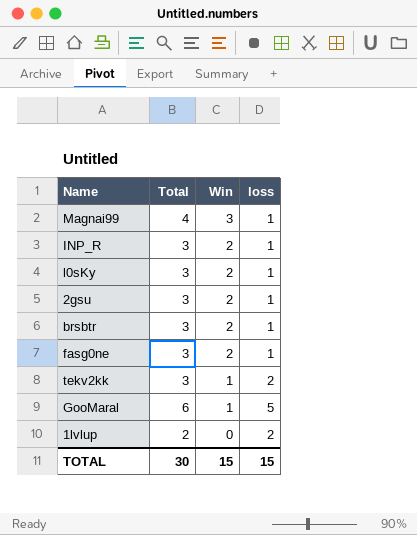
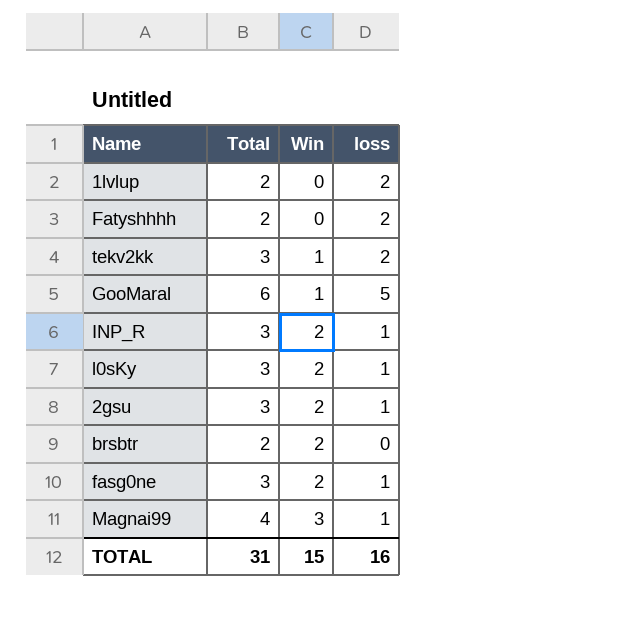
row order: Win descending -> Win ascending
row Fatyshhhh: none -> 2 | 0 | 2
brsbtr | Total: 3 -> 2
brsbtr | loss: 1 -> 0
TOTAL | Total: 30 -> 31
TOTAL | loss: 15 -> 16

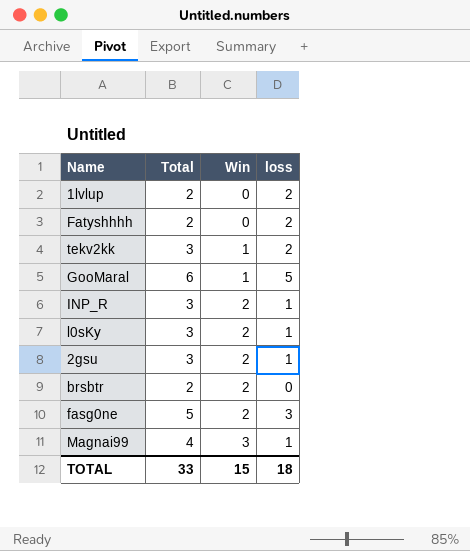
fasg0ne | Total: 3 -> 5
fasg0ne | loss: 1 -> 3
TOTAL | Total: 31 -> 33
TOTAL | loss: 16 -> 18

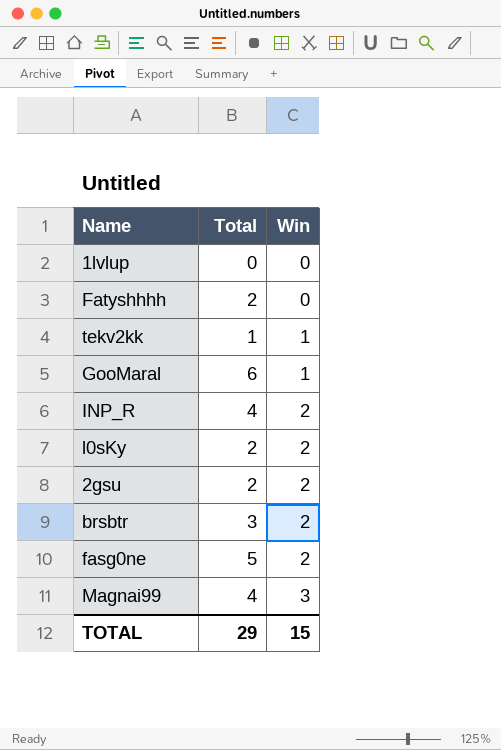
column loss | formula: [Total] - [Win] -> none
1lvlup | Total: 2 -> 0
tekv2kk | Total: 3 -> 1
INP_R | Total: 3 -> 4
l0sKy | Total: 3 -> 2
2gsu | Total: 3 -> 2
brsbtr | Total: 2 -> 3
TOTAL | Total: 33 -> 29

